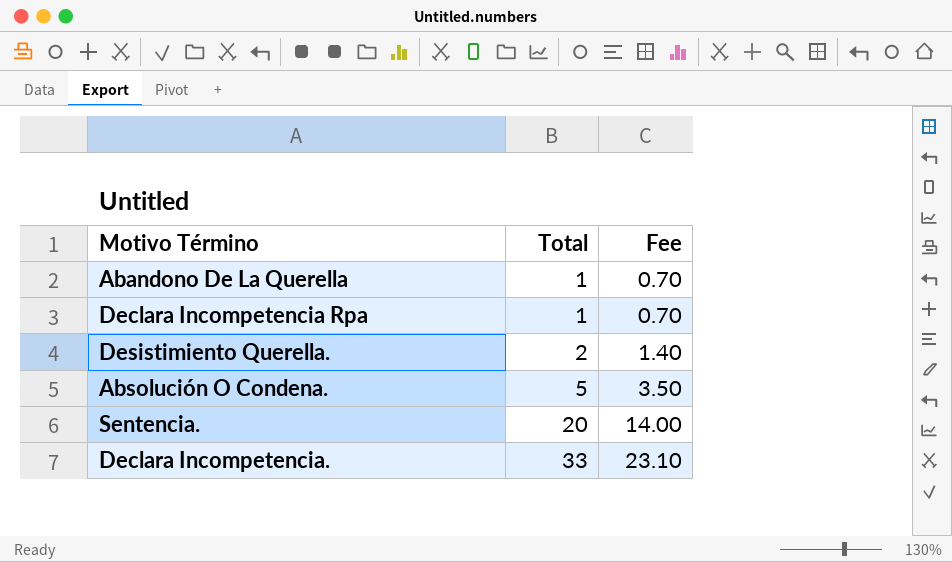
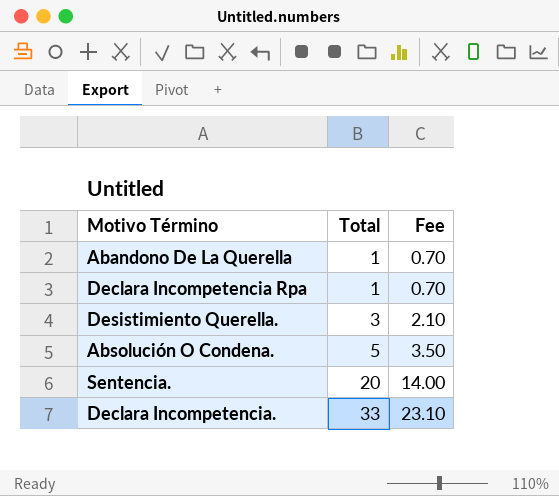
Desistimiento Querella. | Total: 2 -> 3
Desistimiento Querella. | Fee: 1.40 -> 2.10

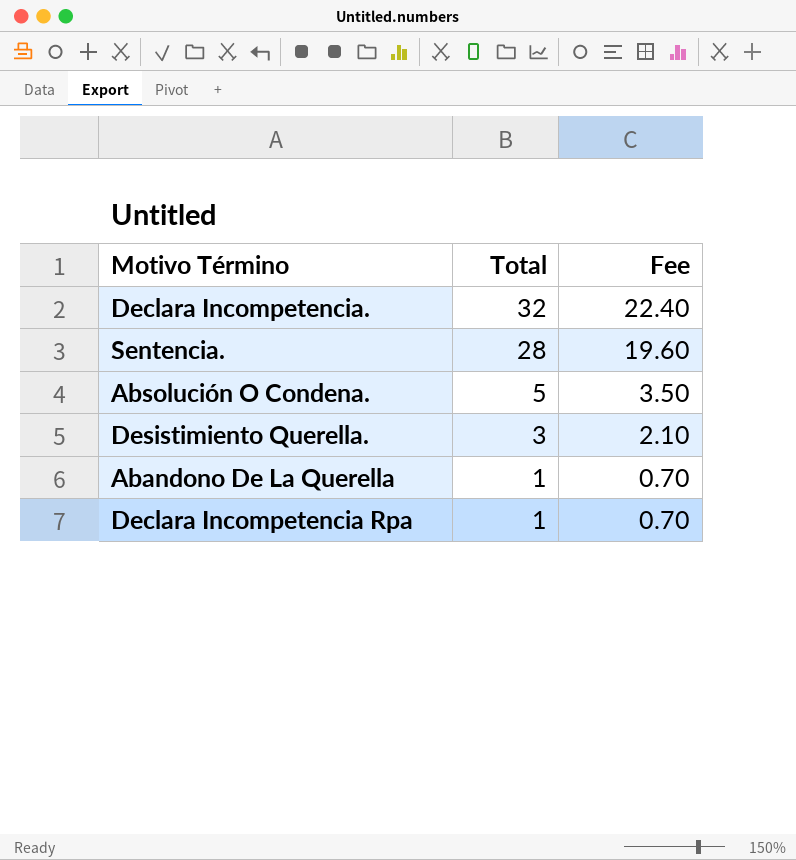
row order: Total ascending -> Total descending
Declara Incompetencia. | Total: 33 -> 32
Declara Incompetencia. | Fee: 23.10 -> 22.40
Sentencia. | Total: 20 -> 28
Sentencia. | Fee: 14.00 -> 19.60

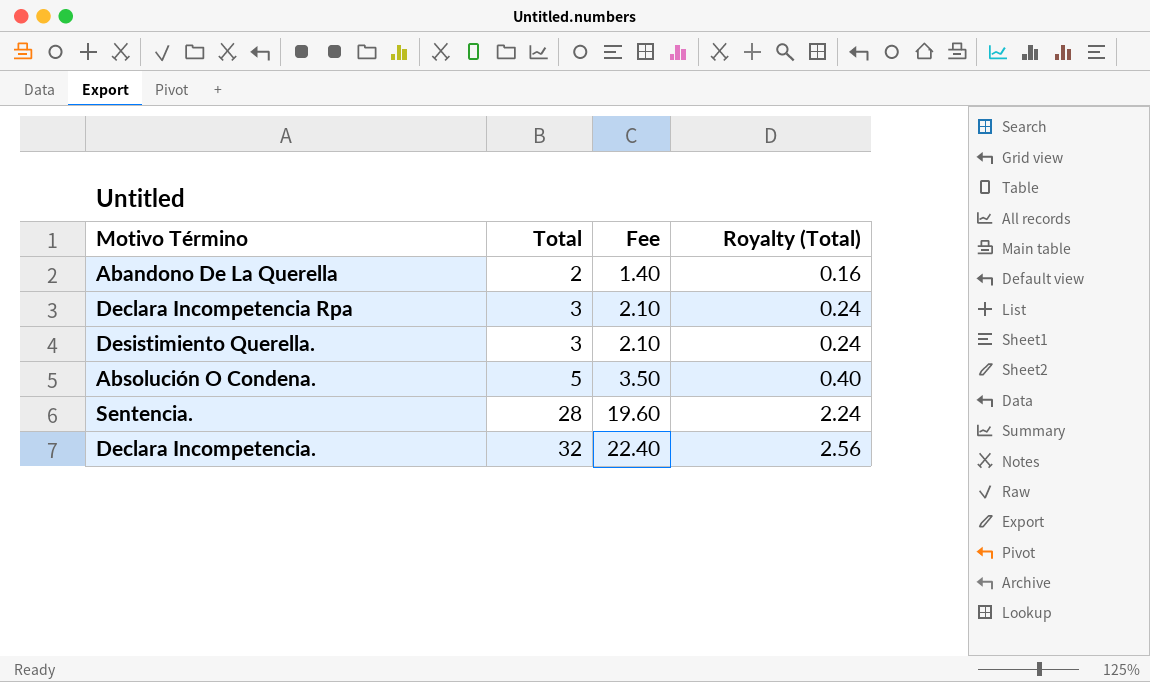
row order: Total descending -> Total ascending
column Royalty (Total) | formula: none -> [Total] * 0.08
Abandono De La Querella | Total: 1 -> 2
Abandono De La Querella | Fee: 0.70 -> 1.40
Declara Incompetencia Rpa | Total: 1 -> 3
Declara Incompetencia Rpa | Fee: 0.70 -> 2.10

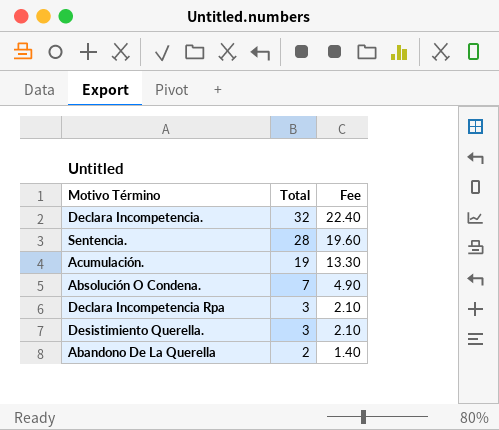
row order: Total ascending -> Total descending
column Royalty (Total) | formula: [Total] * 0.08 -> none
row Acumulación.: none -> 19 | 13.30
Absolución O Condena. | Total: 5 -> 7
Absolución O Condena. | Fee: 3.50 -> 4.90

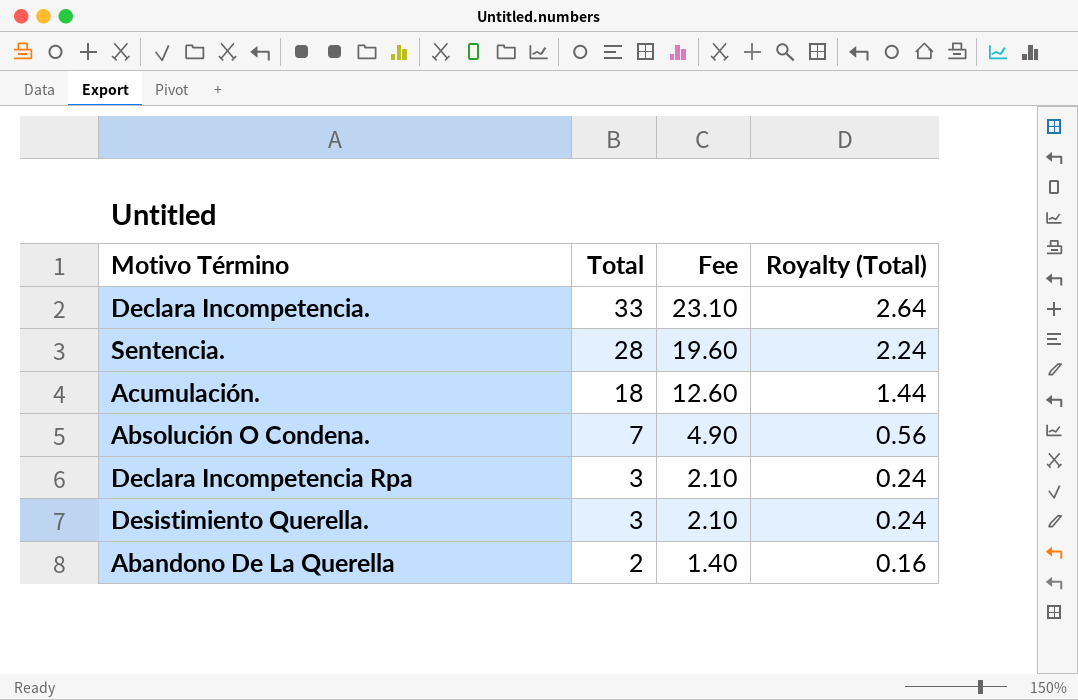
column Royalty (Total) | formula: none -> [Total] * 0.08
Declara Incompetencia. | Total: 32 -> 33
Declara Incompetencia. | Fee: 22.40 -> 23.10
Acumulación. | Total: 19 -> 18
Acumulación. | Fee: 13.30 -> 12.60

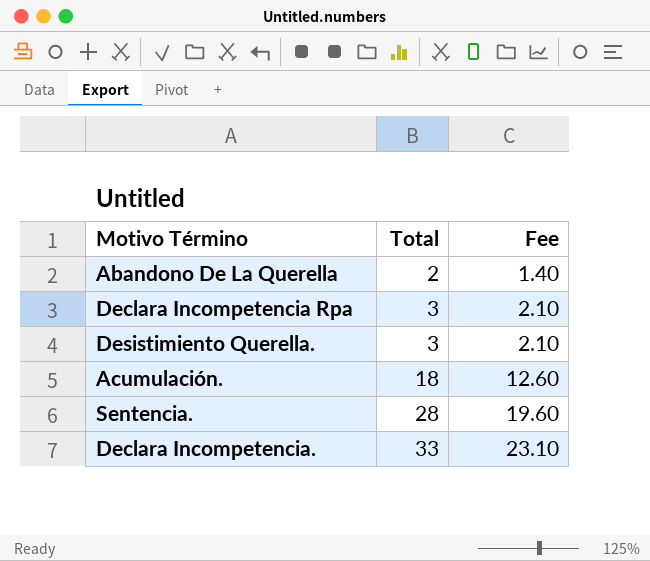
row order: Total descending -> Total ascending
column Royalty (Total) | formula: [Total] * 0.08 -> none
row Absolución O Condena.: 7 | 4.90 | 0.56 -> none

